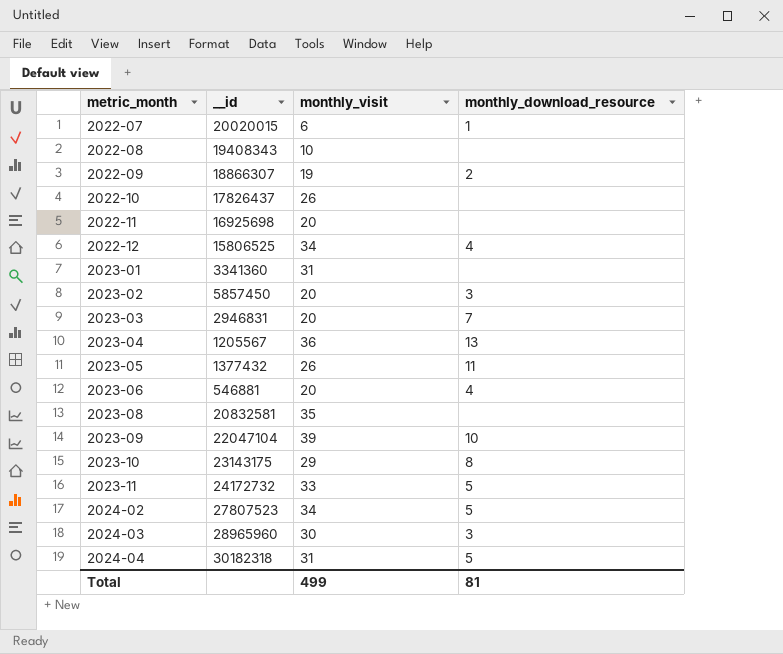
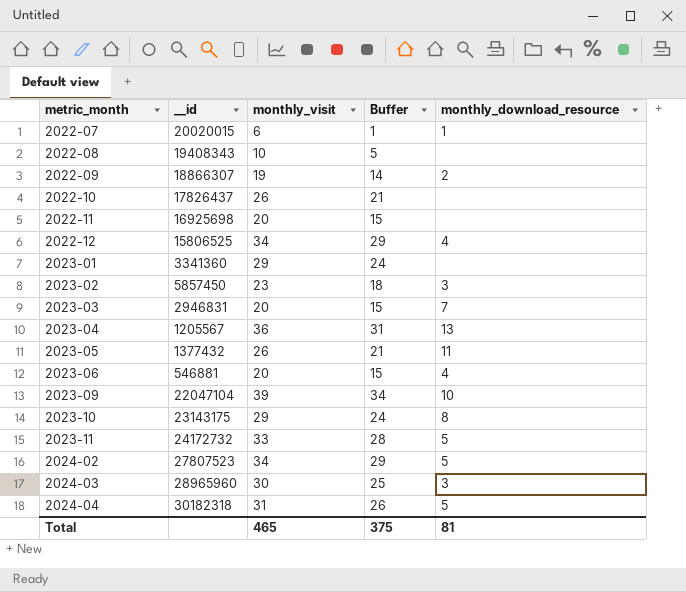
column Buffer | formula: none -> [monthly_visit] - 5
row 2023-08: 20832581 | 35 | none -> none
2023-01 | monthly_visit: 31 -> 29
2023-02 | monthly_visit: 20 -> 23
Total | monthly_visit: 499 -> 465

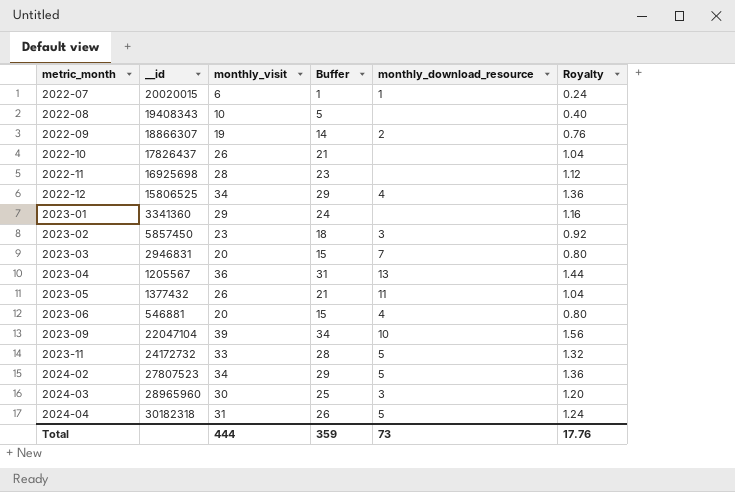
column Royalty | formula: none -> [monthly_visit] * 0.04
row 2023-10: 23143175 | 29 | 24 | 8 -> none
2022-11 | monthly_visit: 20 -> 28
2022-11 | Buffer: 15 -> 23
Total | monthly_visit: 465 -> 444
Total | Buffer: 375 -> 359
Total | monthly_download_resource: 81 -> 73

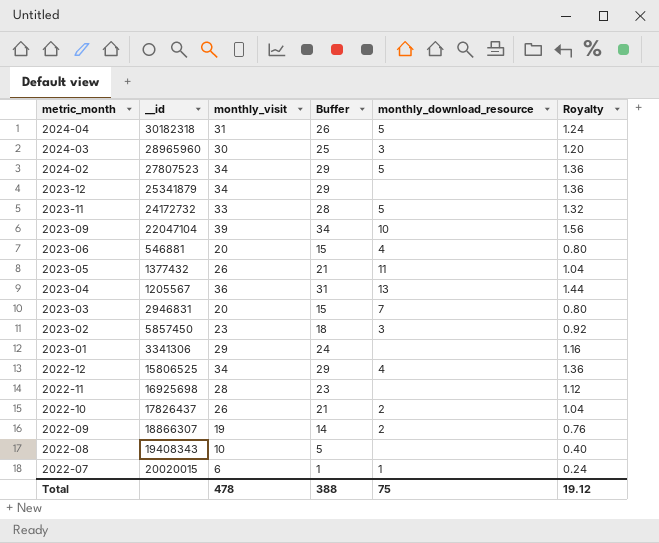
row order: metric_month ascending -> metric_month descending
row 2023-12: none -> 25341879 | 34 | 29 | none | 1.36
2023-01 | __id: 3341360 -> 3341306
2022-10 | monthly_download_resource: none -> 2
Total | monthly_visit: 444 -> 478
Total | Buffer: 359 -> 388
Total | monthly_download_resource: 73 -> 75
Total | Royalty: 17.76 -> 19.12

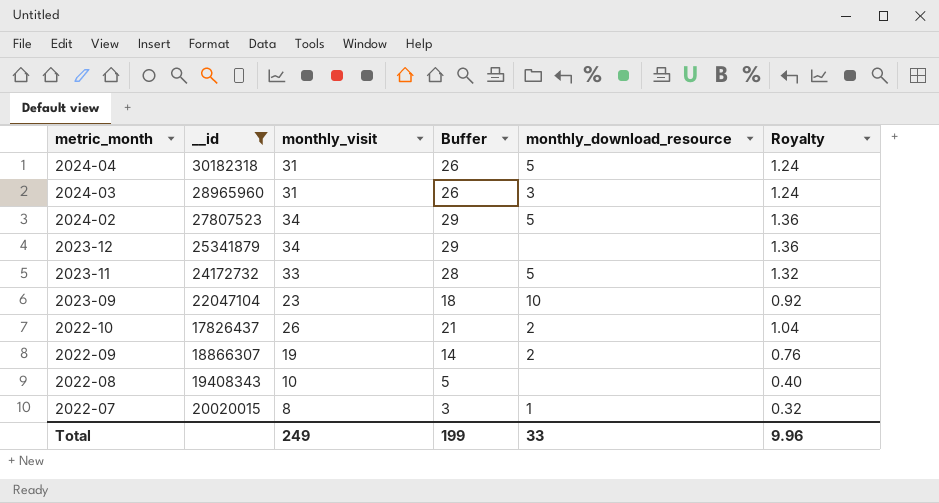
filter: none -> __id >= 17826437
2024-03 | monthly_visit: 30 -> 31
2024-03 | Buffer: 25 -> 26
2024-03 | Royalty: 1.20 -> 1.24
2023-09 | monthly_visit: 39 -> 23
2023-09 | Buffer: 34 -> 18
2023-09 | Royalty: 1.56 -> 0.92
2022-07 | monthly_visit: 6 -> 8
2022-07 | Buffer: 1 -> 3
2022-07 | Royalty: 0.24 -> 0.32
Total | monthly_visit: 478 -> 249
Total | Buffer: 388 -> 199
Total | monthly_download_resource: 75 -> 33
Total | Royalty: 19.12 -> 9.96

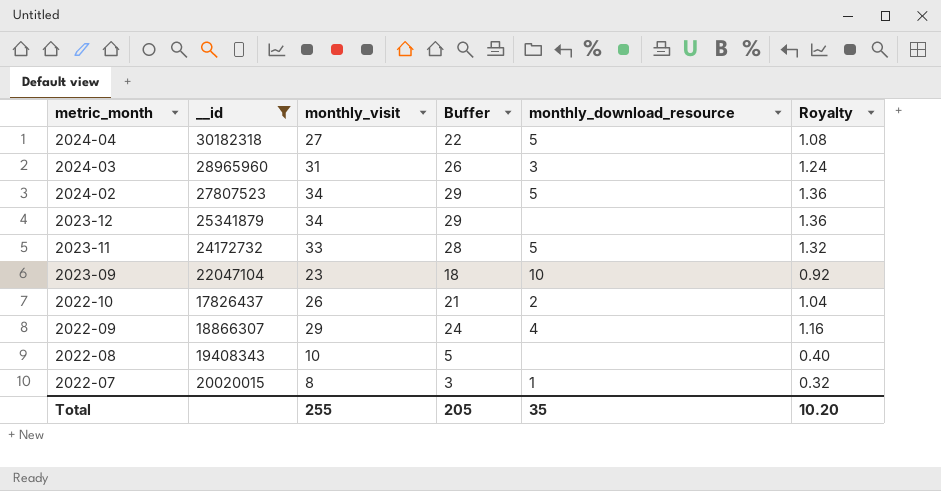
2024-04 | monthly_visit: 31 -> 27
2024-04 | Buffer: 26 -> 22
2024-04 | Royalty: 1.24 -> 1.08
2022-09 | monthly_visit: 19 -> 29
2022-09 | Buffer: 14 -> 24
2022-09 | monthly_download_resource: 2 -> 4
2022-09 | Royalty: 0.76 -> 1.16
Total | monthly_visit: 249 -> 255
Total | Buffer: 199 -> 205
Total | monthly_download_resource: 33 -> 35
Total | Royalty: 9.96 -> 10.20

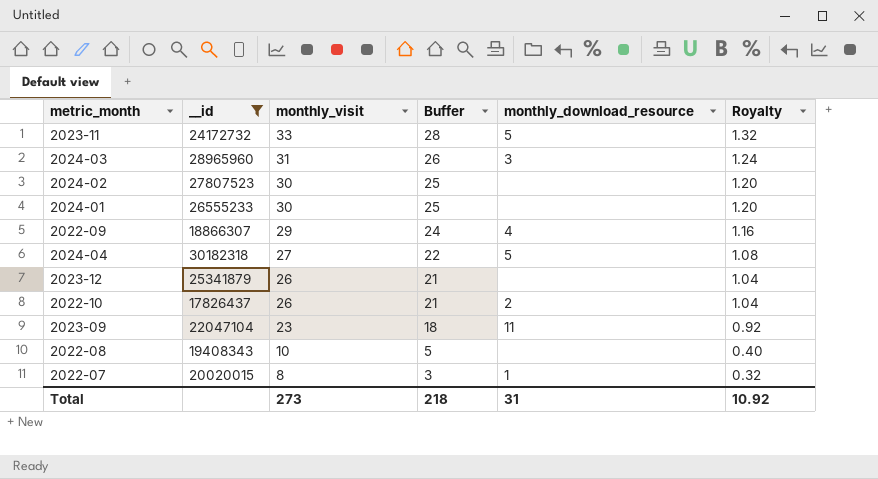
row order: metric_month descending -> monthly_visit descending
2024-02 | monthly_visit: 34 -> 30
2024-02 | Buffer: 29 -> 25
2024-02 | monthly_download_resource: 5 -> none
2024-02 | Royalty: 1.36 -> 1.20
row 2024-01: none -> 26555233 | 30 | 25 | none | 1.20
2023-12 | monthly_visit: 34 -> 26
2023-12 | Buffer: 29 -> 21
2023-12 | Royalty: 1.36 -> 1.04
2023-09 | monthly_download_resource: 10 -> 11
Total | monthly_visit: 255 -> 273
Total | Buffer: 205 -> 218
Total | monthly_download_resource: 35 -> 31
Total | Royalty: 10.20 -> 10.92

